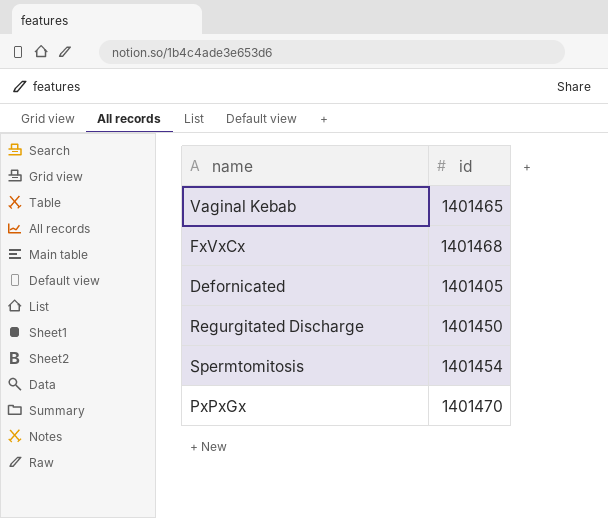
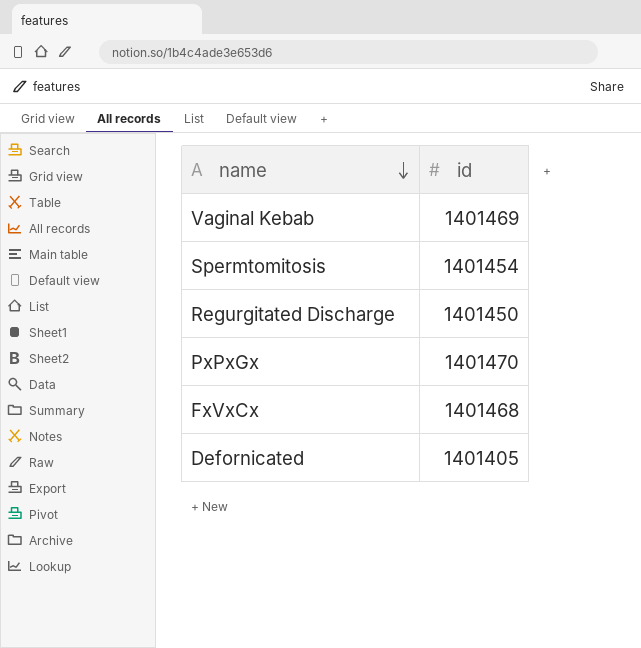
row order: none -> name descending
Vaginal Kebab | id: 1401465 -> 1401469

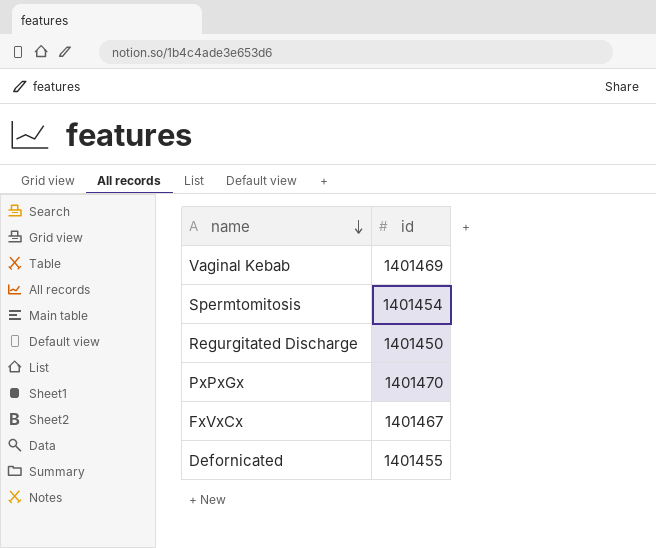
FxVxCx | id: 1401468 -> 1401467
Defornicated | id: 1401405 -> 1401455

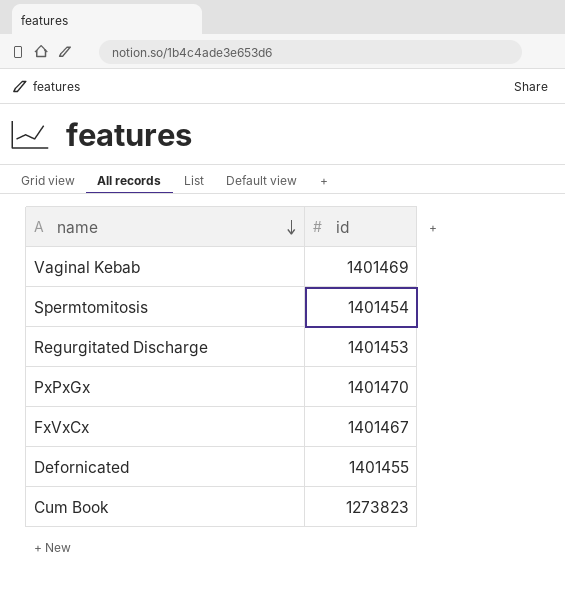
Regurgitated Discharge | id: 1401450 -> 1401453
row Cum Book: none -> 1273823

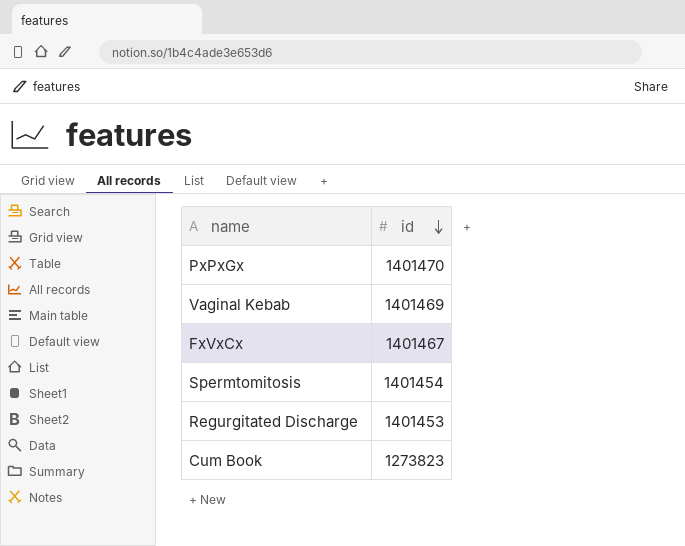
row order: name descending -> id descending
row Defornicated: 1401455 -> none

